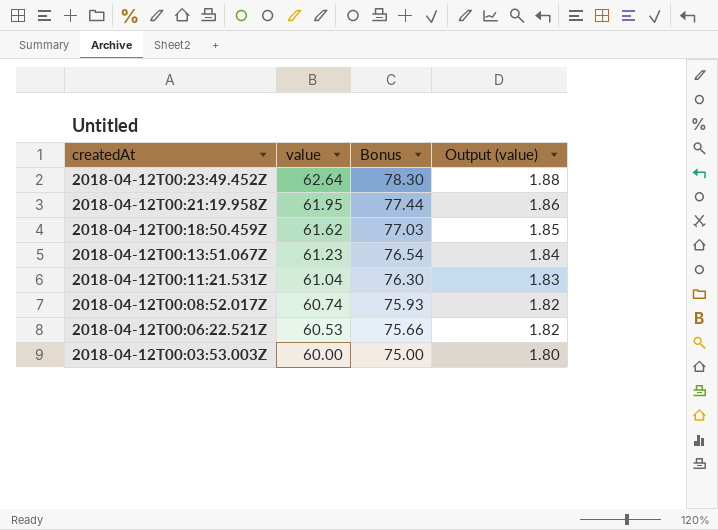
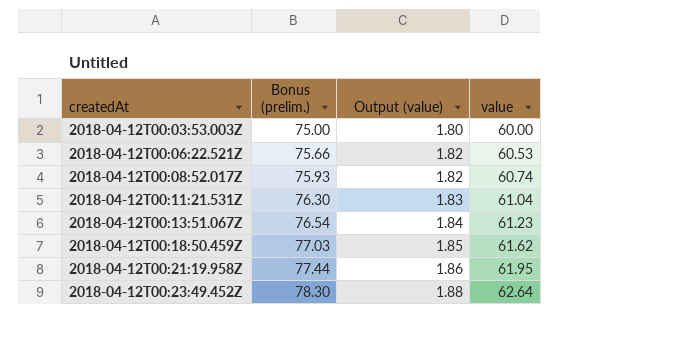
row order: createdAt descending -> createdAt ascending
column name: Bonus -> Bonus (prelim.)
column value | position: 2 -> 4

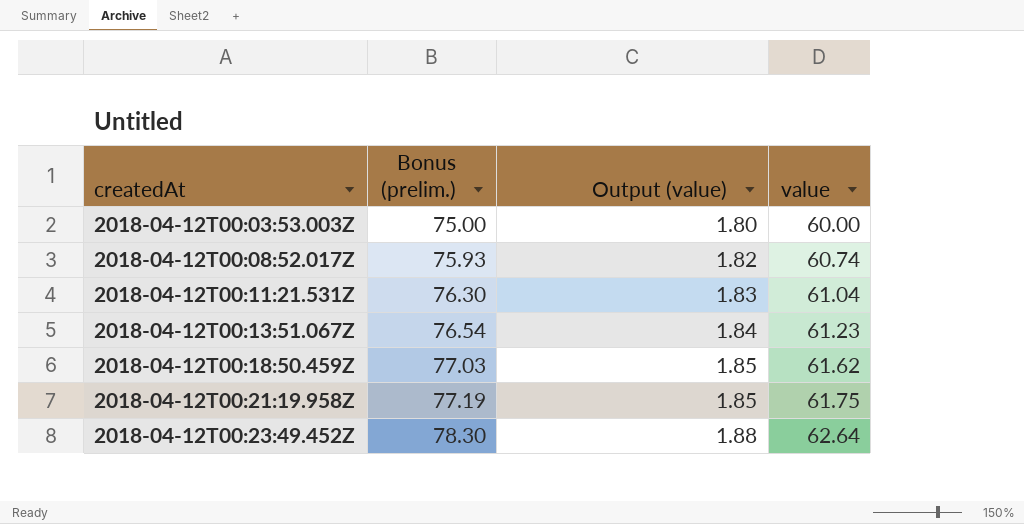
row 2018-04-12T00:06:22.521Z: 75.66 | 1.82 | 60.53 -> none
2018-04-12T00:21:19.958Z | Bonus (prelim.): 77.44 -> 77.19
2018-04-12T00:21:19.958Z | Output (value): 1.86 -> 1.85
2018-04-12T00:21:19.958Z | value: 61.95 -> 61.75

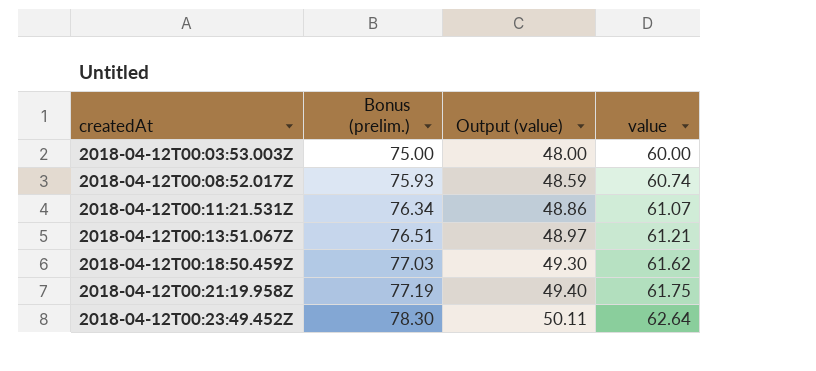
column Output (value) | formula: [value] * 0.03 -> [value] * 0.8
2018-04-12T00:11:21.531Z | Bonus (prelim.): 76.30 -> 76.34
2018-04-12T00:11:21.531Z | value: 61.04 -> 61.07
2018-04-12T00:13:51.067Z | Bonus (prelim.): 76.54 -> 76.51
2018-04-12T00:13:51.067Z | value: 61.23 -> 61.21

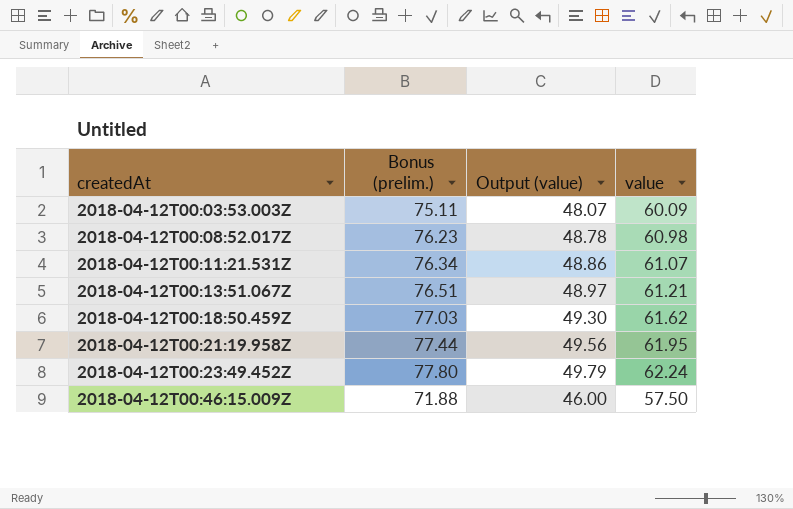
2018-04-12T00:03:53.003Z | Bonus (prelim.): 75.00 -> 75.11
2018-04-12T00:03:53.003Z | Output (value): 48.00 -> 48.07
2018-04-12T00:03:53.003Z | value: 60.00 -> 60.09
2018-04-12T00:08:52.017Z | Bonus (prelim.): 75.93 -> 76.23
2018-04-12T00:08:52.017Z | Output (value): 48.59 -> 48.78
2018-04-12T00:08:52.017Z | value: 60.74 -> 60.98
2018-04-12T00:21:19.958Z | Bonus (prelim.): 77.19 -> 77.44
2018-04-12T00:21:19.958Z | Output (value): 49.40 -> 49.56
2018-04-12T00:21:19.958Z | value: 61.75 -> 61.95
2018-04-12T00:23:49.452Z | Bonus (prelim.): 78.30 -> 77.80
2018-04-12T00:23:49.452Z | Output (value): 50.11 -> 49.79
2018-04-12T00:23:49.452Z | value: 62.64 -> 62.24
row 2018-04-12T00:46:15.009Z: none -> 71.88 | 46.00 | 57.50

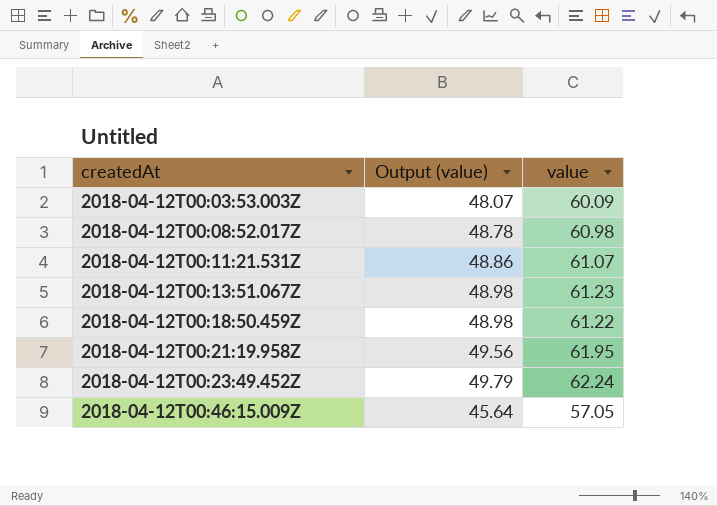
column Bonus (prelim.) | formula: [value] * 1.25 -> none
2018-04-12T00:13:51.067Z | Output (value): 48.97 -> 48.98
2018-04-12T00:13:51.067Z | value: 61.21 -> 61.23
2018-04-12T00:18:50.459Z | Output (value): 49.30 -> 48.98
2018-04-12T00:18:50.459Z | value: 61.62 -> 61.22
2018-04-12T00:46:15.009Z | Output (value): 46.00 -> 45.64
2018-04-12T00:46:15.009Z | value: 57.50 -> 57.05

